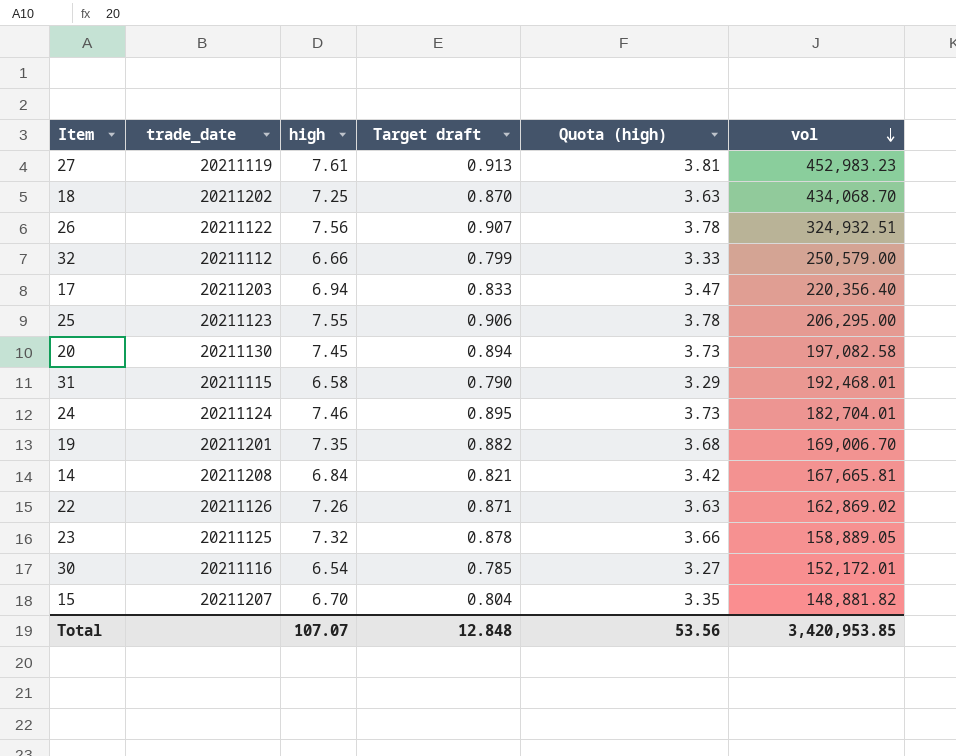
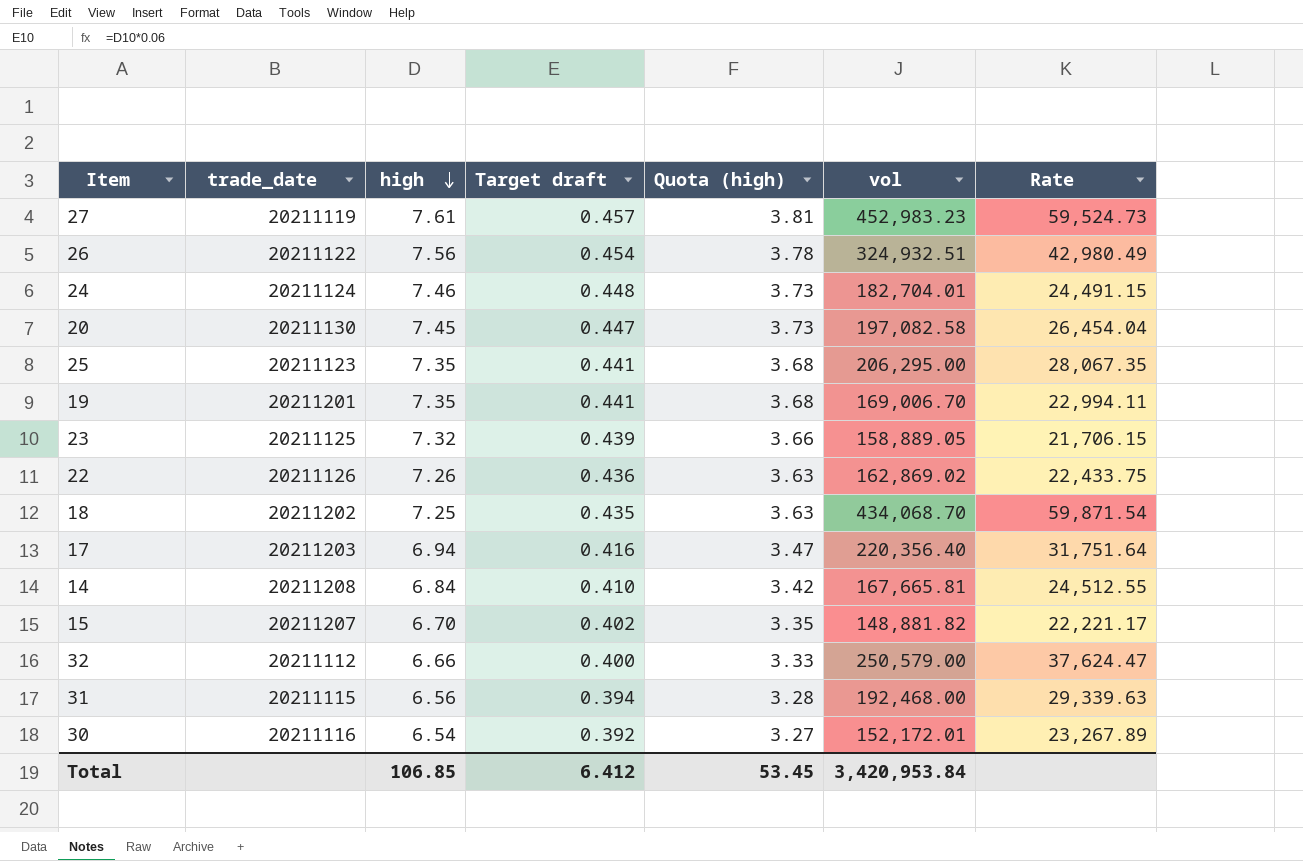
row order: vol descending -> high descending
column Target draft | formula: [high] * 0.12 -> [high] * 0.06
column Rate | formula: none -> [vol] / [high]
25 | high: 7.55 -> 7.35
25 | Quota (high): 3.78 -> 3.68
31 | high: 6.58 -> 6.56
31 | Quota (high): 3.29 -> 3.28
31 | vol: 192,468.01 -> 192,468.00
Total | high: 107.07 -> 106.85
Total | Target draft: 12.848 -> 6.412
Total | Quota (high): 53.56 -> 53.45
Total | vol: 3,420,953.85 -> 3,420,953.84

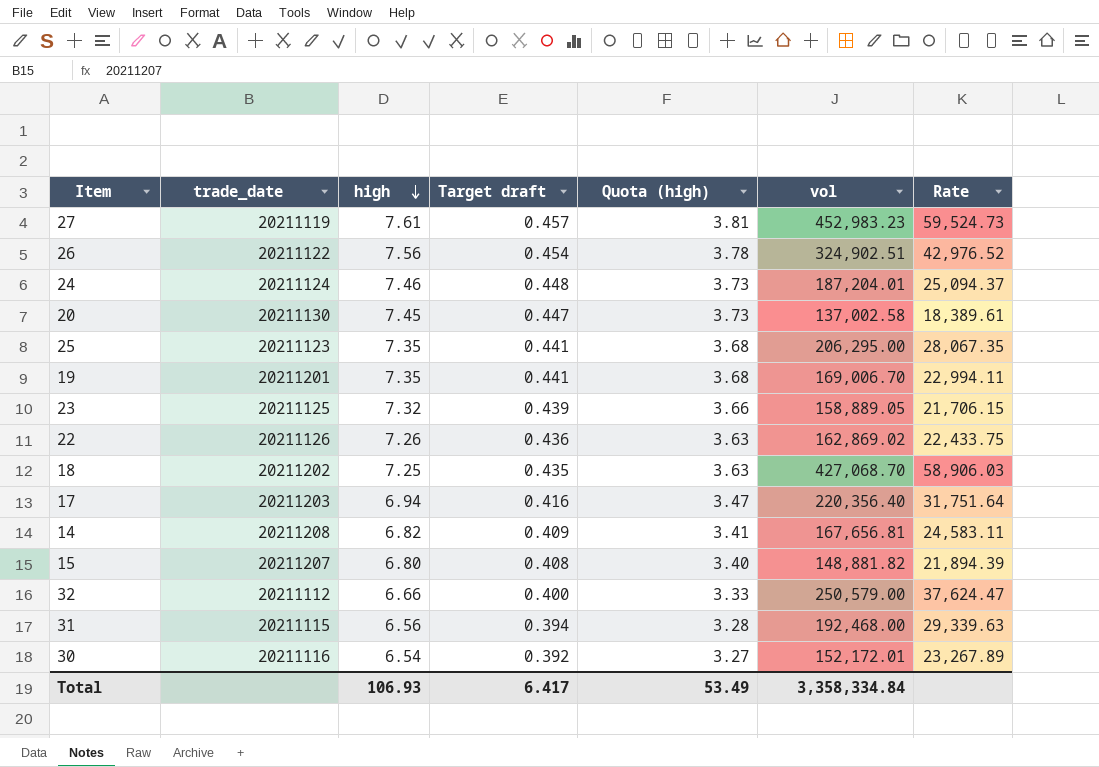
26 | vol: 324,932.51 -> 324,902.51
26 | Rate: 42,980.49 -> 42,976.52
24 | vol: 182,704.01 -> 187,204.01
24 | Rate: 24,491.15 -> 25,094.37
20 | vol: 197,082.58 -> 137,002.58
20 | Rate: 26,454.04 -> 18,389.61
18 | vol: 434,068.70 -> 427,068.70
18 | Rate: 59,871.54 -> 58,906.03
14 | high: 6.84 -> 6.82
14 | Target draft: 0.410 -> 0.409
14 | Quota (high): 3.42 -> 3.41
14 | vol: 167,665.81 -> 167,656.81
14 | Rate: 24,512.55 -> 24,583.11
15 | high: 6.70 -> 6.80
15 | Target draft: 0.402 -> 0.408
15 | Quota (high): 3.35 -> 3.40
15 | Rate: 22,221.17 -> 21,894.39
Total | high: 106.85 -> 106.93
Total | Target draft: 6.412 -> 6.417
Total | Quota (high): 53.45 -> 53.49
Total | vol: 3,420,953.84 -> 3,358,334.84

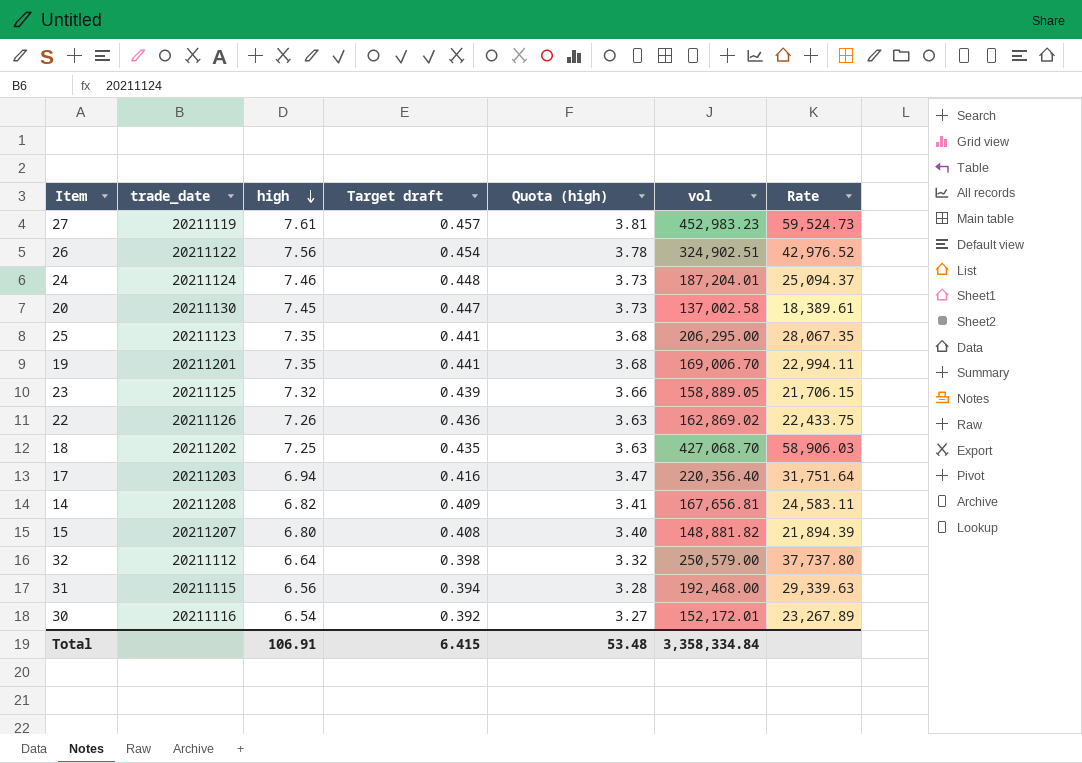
32 | high: 6.66 -> 6.64
32 | Target draft: 0.400 -> 0.398
32 | Quota (high): 3.33 -> 3.32
32 | Rate: 37,624.47 -> 37,737.80
Total | high: 106.93 -> 106.91
Total | Target draft: 6.417 -> 6.415
Total | Quota (high): 53.49 -> 53.48

